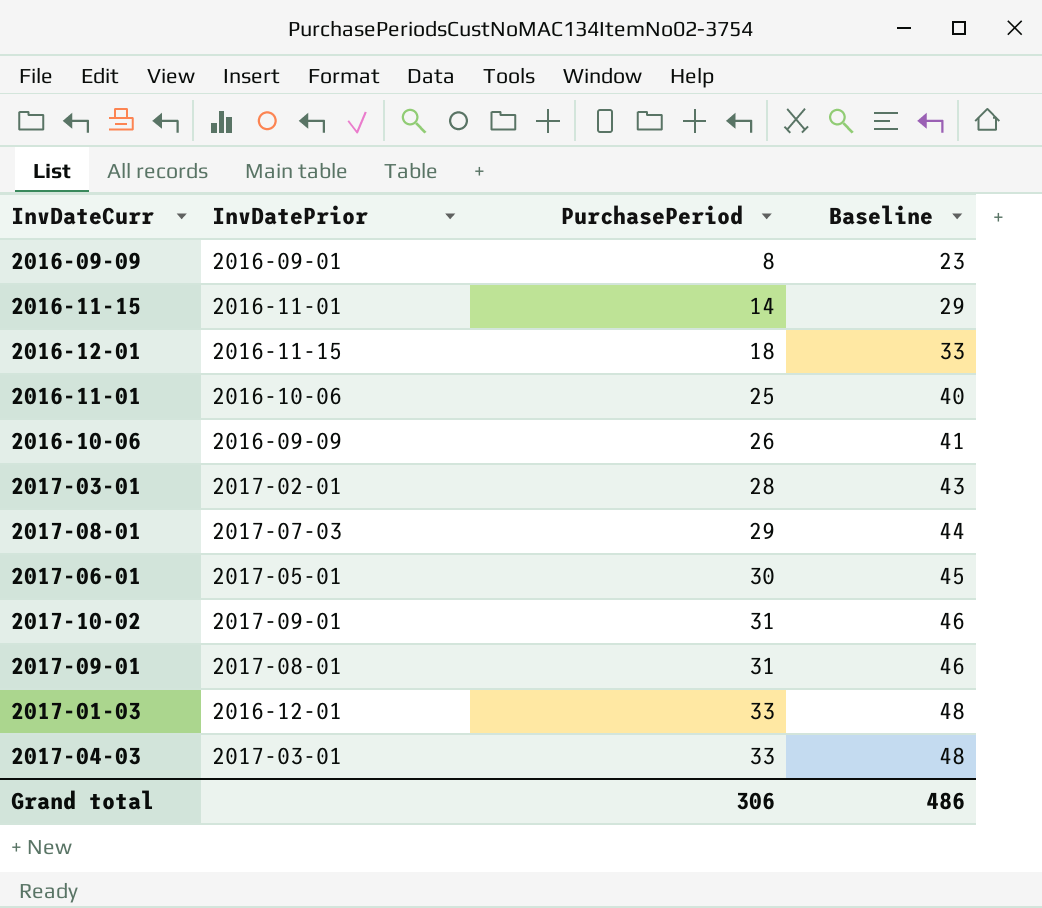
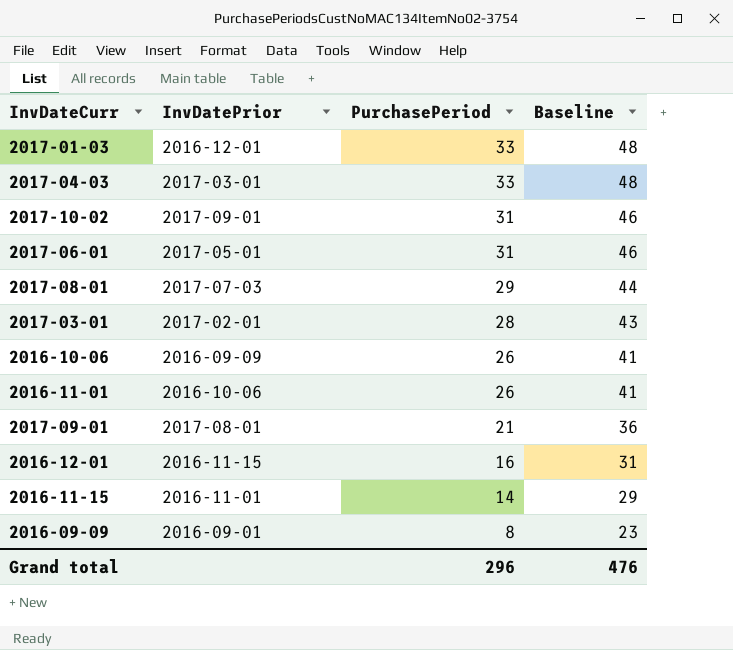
row order: PurchasePeriod ascending -> PurchasePeriod descending
2017-06-01 | PurchasePeriod: 30 -> 31
2017-06-01 | Baseline: 45 -> 46
2016-11-01 | PurchasePeriod: 25 -> 26
2016-11-01 | Baseline: 40 -> 41
2017-09-01 | PurchasePeriod: 31 -> 21
2017-09-01 | Baseline: 46 -> 36
2016-12-01 | PurchasePeriod: 18 -> 16
2016-12-01 | Baseline: 33 -> 31
Grand total | PurchasePeriod: 306 -> 296
Grand total | Baseline: 486 -> 476

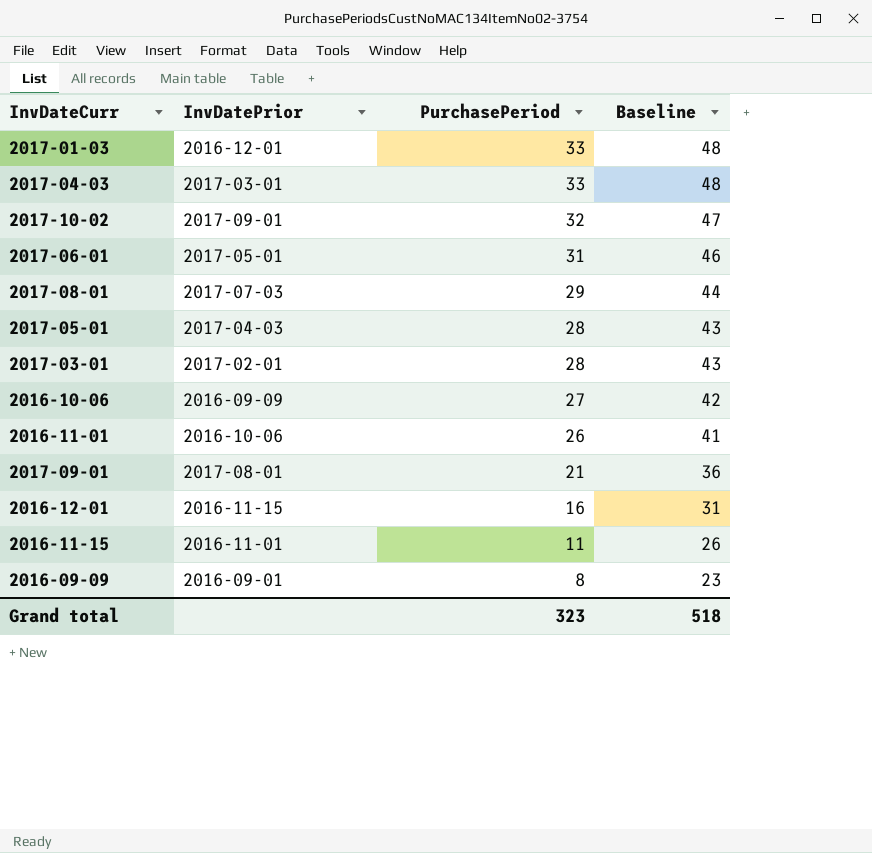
2017-10-02 | PurchasePeriod: 31 -> 32
2017-10-02 | Baseline: 46 -> 47
row 2017-05-01: none -> 2017-04-03 | 28 | 43
2016-10-06 | PurchasePeriod: 26 -> 27
2016-10-06 | Baseline: 41 -> 42
2016-11-15 | PurchasePeriod: 14 -> 11
2016-11-15 | Baseline: 29 -> 26
Grand total | PurchasePeriod: 296 -> 323
Grand total | Baseline: 476 -> 518

